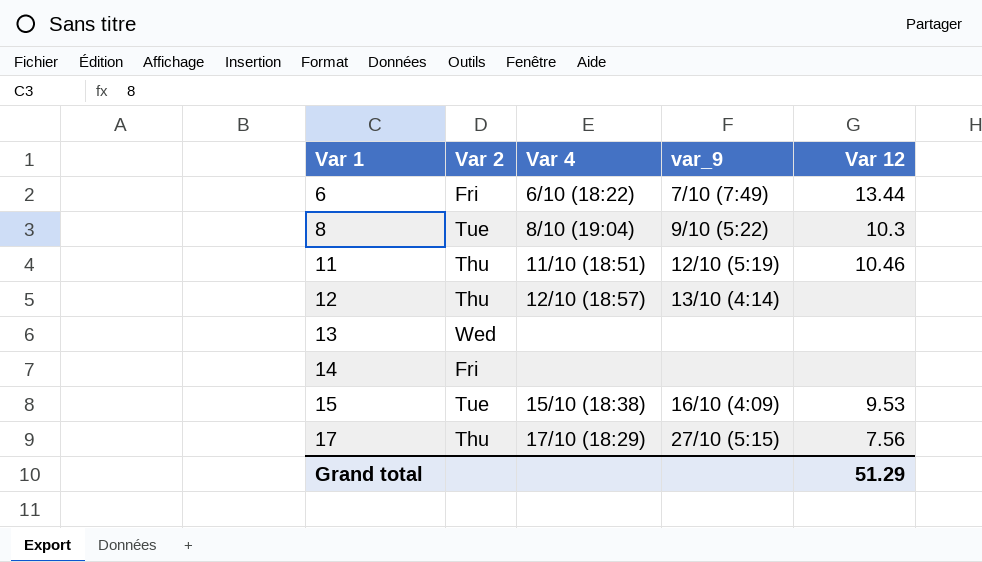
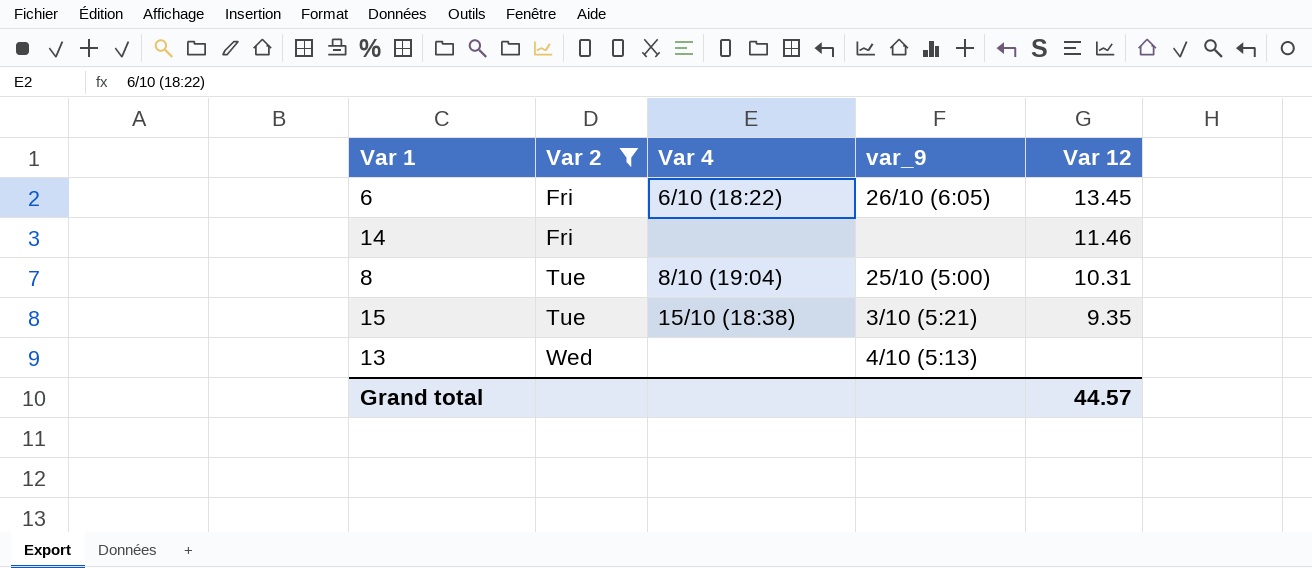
filter: none -> Var 2 != Thu
row order: Var 1 ascending -> Var 2 ascending
6 | var_9: 7/10 (7:49) -> 26/10 (6:05)
6 | Var 12: 13.44 -> 13.45
14 | Var 12: none -> 11.46
8 | var_9: 9/10 (5:22) -> 25/10 (5:00)
8 | Var 12: 10.3 -> 10.31
15 | var_9: 16/10 (4:09) -> 3/10 (5:21)
15 | Var 12: 9.53 -> 9.35
13 | var_9: none -> 4/10 (5:13)
Grand total | Var 12: 51.29 -> 44.57

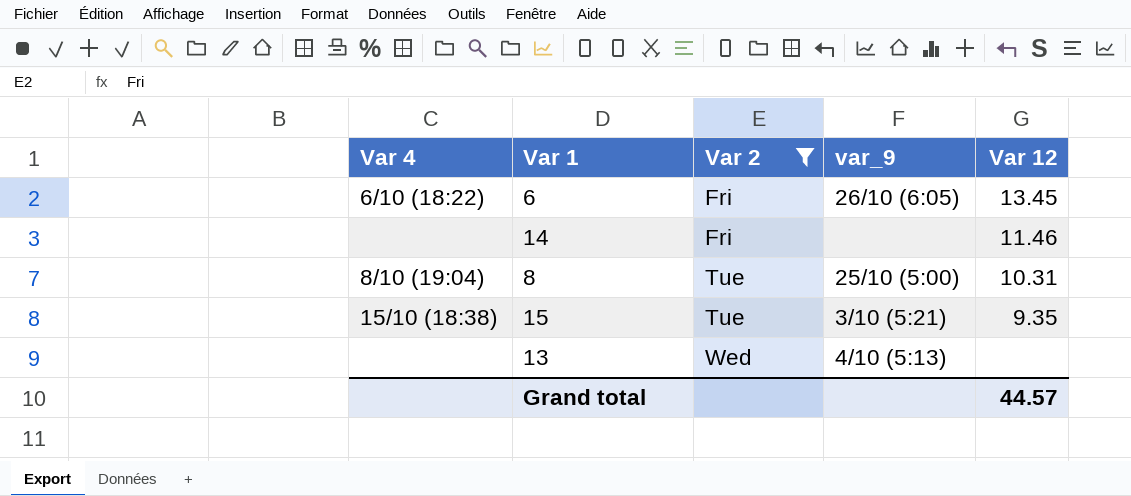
column Var 4 | position: 3 -> 1

